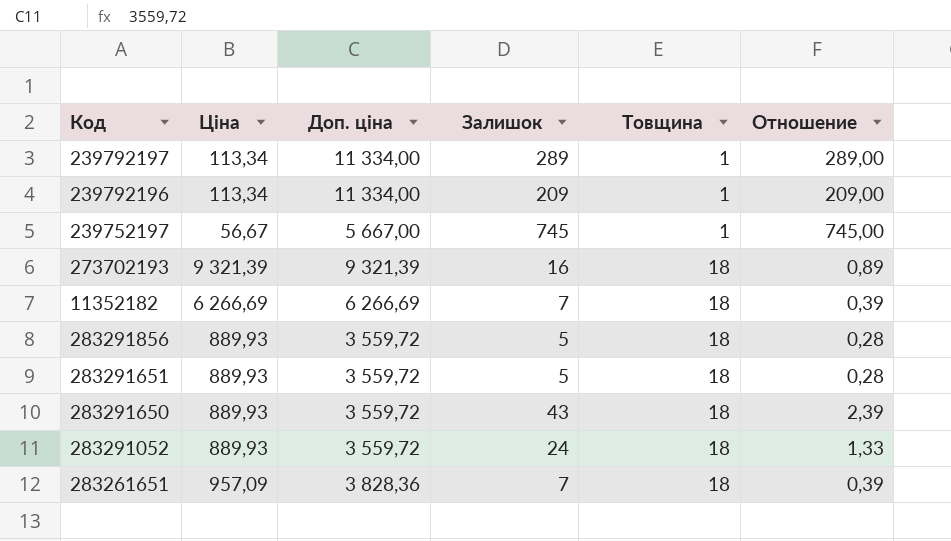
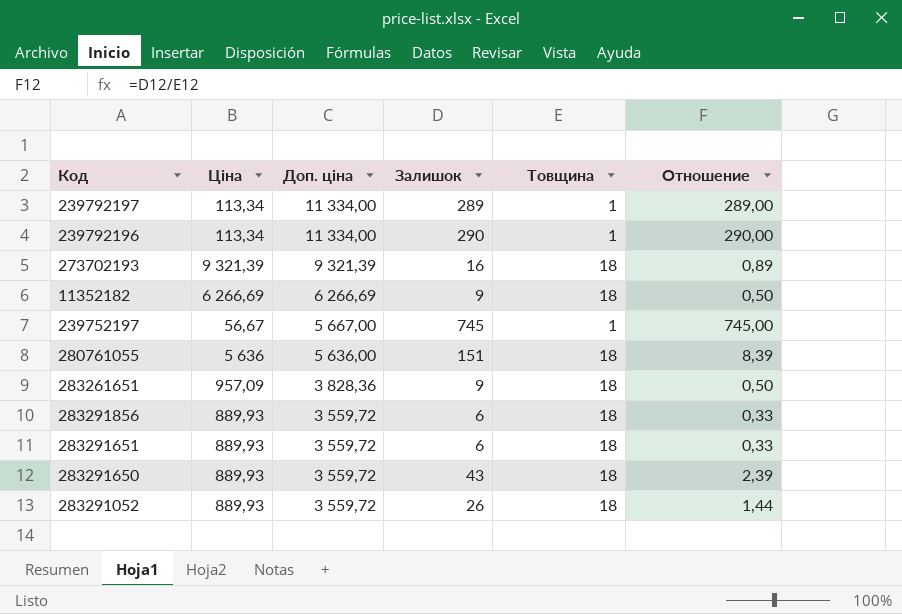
row order: Товщина ascending -> Доп. ціна descending
239792196 | Залишок: 209 -> 290
239792196 | Отношение: 209,00 -> 290,00
11352182 | Залишок: 7 -> 9
11352182 | Отношение: 0,39 -> 0,50
row 280761055: none -> 5 636 | 5 636,00 | 151 | 18 | 8,39
283261651 | Залишок: 7 -> 9
283261651 | Отношение: 0,39 -> 0,50
283291856 | Залишок: 5 -> 6
283291856 | Отношение: 0,28 -> 0,33
283291651 | Залишок: 5 -> 6
283291651 | Отношение: 0,28 -> 0,33
283291052 | Залишок: 24 -> 26
283291052 | Отношение: 1,33 -> 1,44

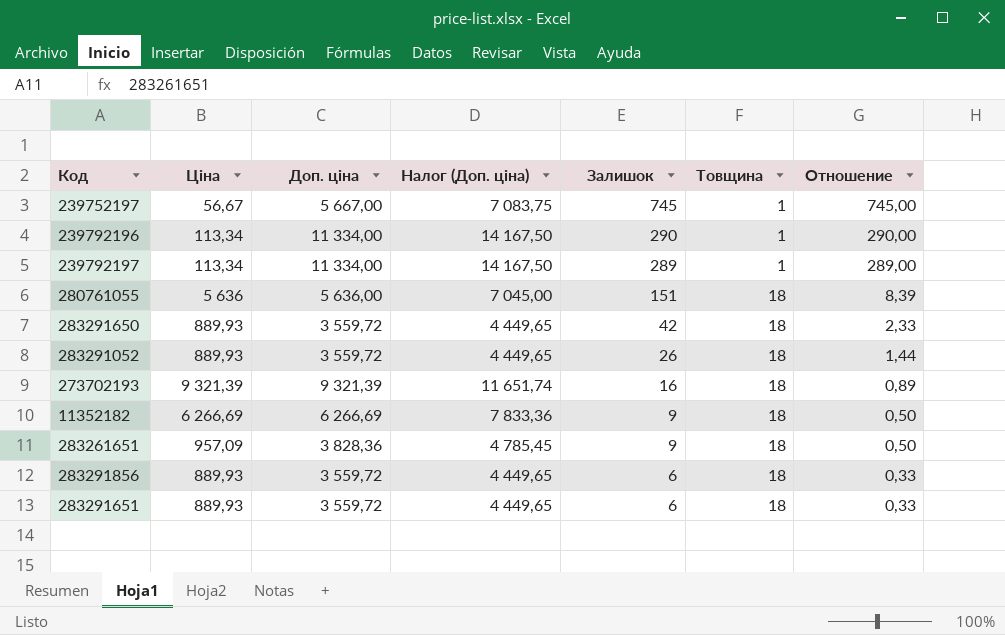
row order: Доп. ціна descending -> Залишок descending
column Налог (Доп. ціна) | formula: none -> [Доп. ціна] * 1,25
283291650 | Залишок: 43 -> 42
283291650 | Отношение: 2,39 -> 2,33

